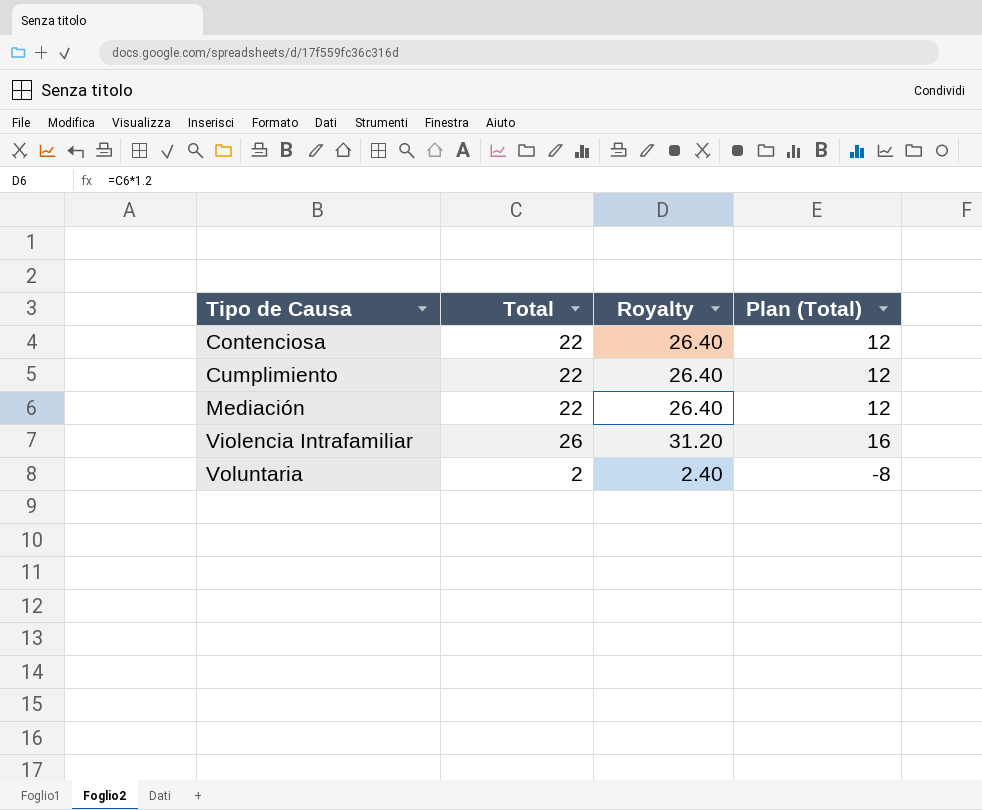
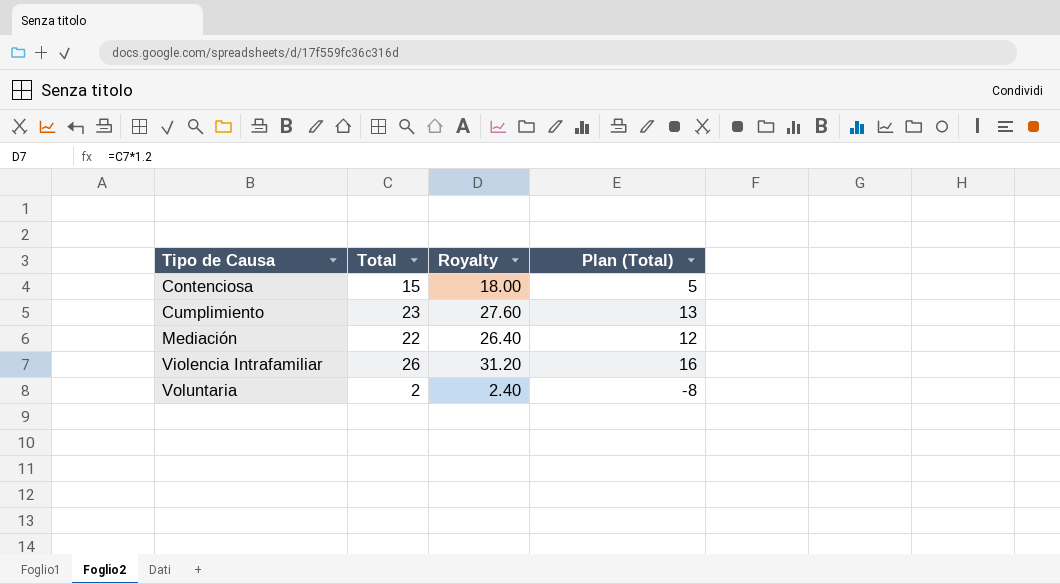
Contenciosa | Total: 22 -> 15
Contenciosa | Royalty: 26.40 -> 18.00
Contenciosa | Plan (Total): 12 -> 5
Cumplimiento | Total: 22 -> 23
Cumplimiento | Royalty: 26.40 -> 27.60
Cumplimiento | Plan (Total): 12 -> 13

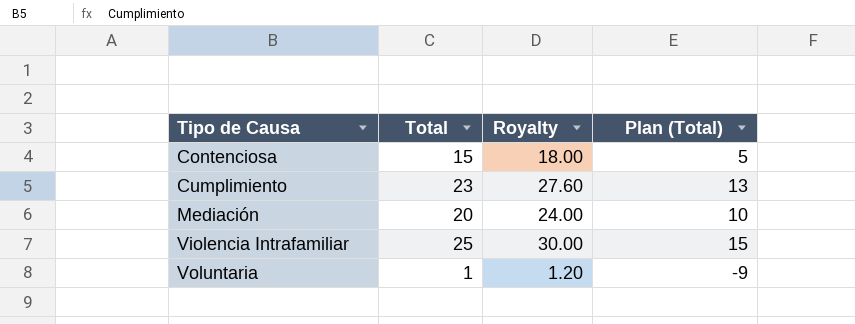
Mediación | Total: 22 -> 20
Mediación | Royalty: 26.40 -> 24.00
Mediación | Plan (Total): 12 -> 10
Violencia Intrafamiliar | Total: 26 -> 25
Violencia Intrafamiliar | Royalty: 31.20 -> 30.00
Violencia Intrafamiliar | Plan (Total): 16 -> 15
Voluntaria | Total: 2 -> 1
Voluntaria | Royalty: 2.40 -> 1.20
Voluntaria | Plan (Total): -8 -> -9

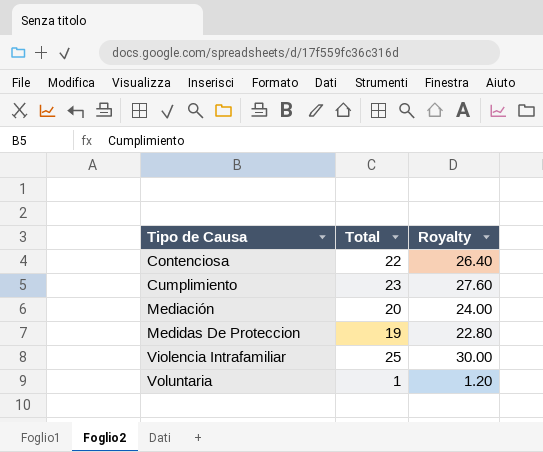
column Plan (Total) | formula: [Total] - 10 -> none
Contenciosa | Total: 15 -> 22
Contenciosa | Royalty: 18.00 -> 26.40
row Medidas De Proteccion: none -> 19 | 22.80

